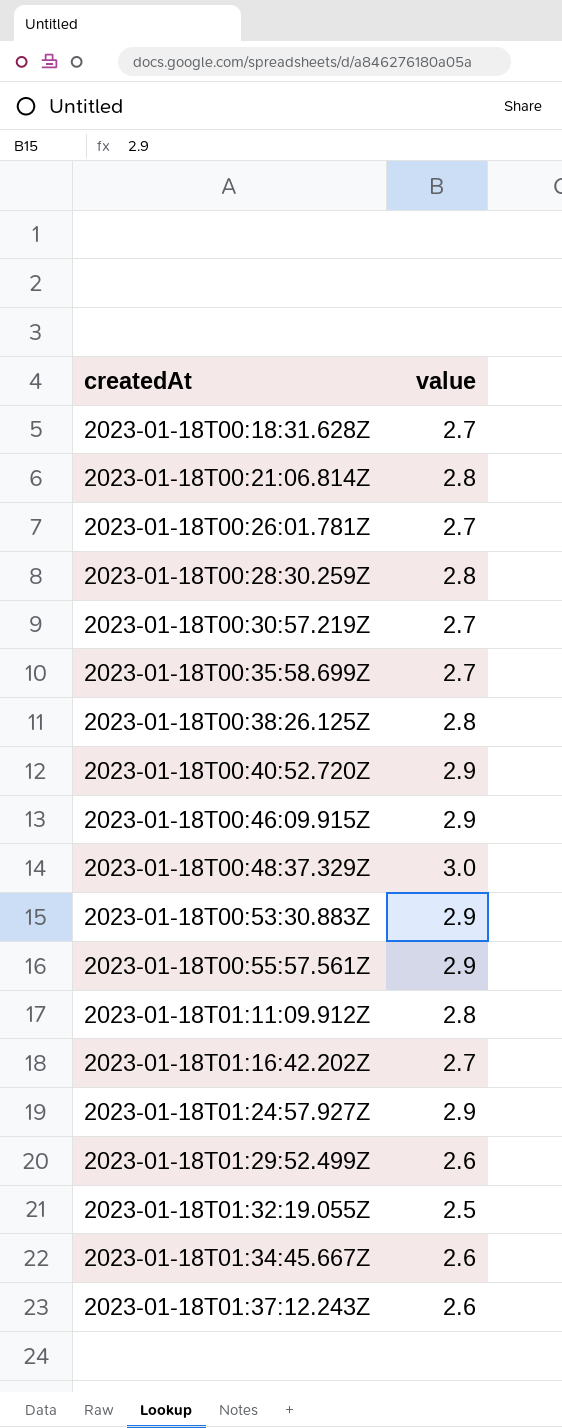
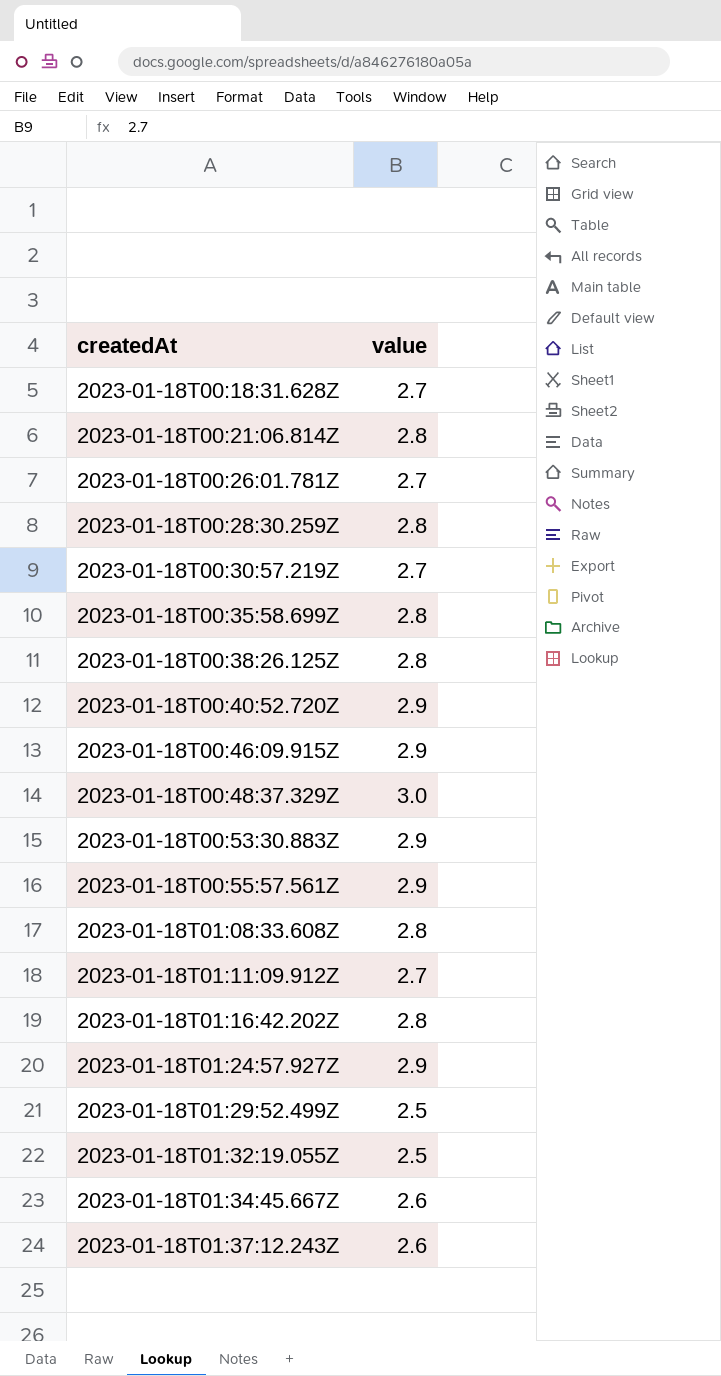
2023-01-18T00:35:58.699Z | value: 2.7 -> 2.8
row 2023-01-18T01:08:33.608Z: none -> 2.8
2023-01-18T01:11:09.912Z | value: 2.8 -> 2.7
2023-01-18T01:16:42.202Z | value: 2.7 -> 2.8
2023-01-18T01:29:52.499Z | value: 2.6 -> 2.5

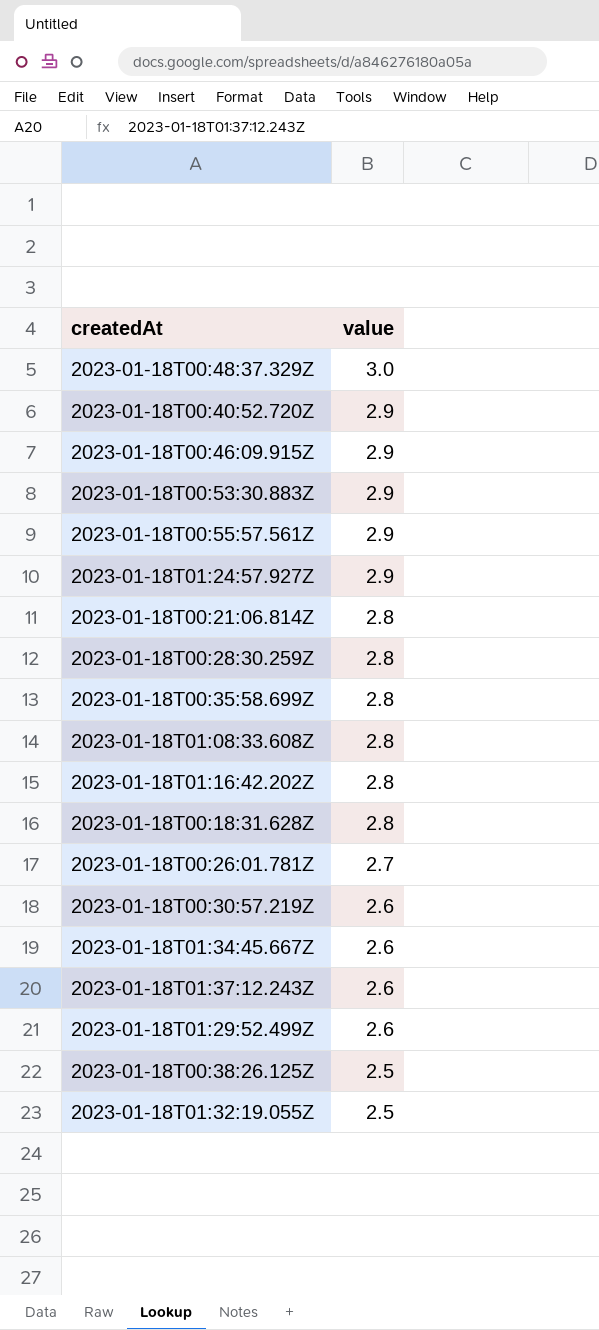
row order: createdAt ascending -> value descending
row 2023-01-18T01:11:09.912Z: 2.7 -> none
2023-01-18T00:18:31.628Z | value: 2.7 -> 2.8
2023-01-18T00:30:57.219Z | value: 2.7 -> 2.6
2023-01-18T01:29:52.499Z | value: 2.5 -> 2.6
2023-01-18T00:38:26.125Z | value: 2.8 -> 2.5

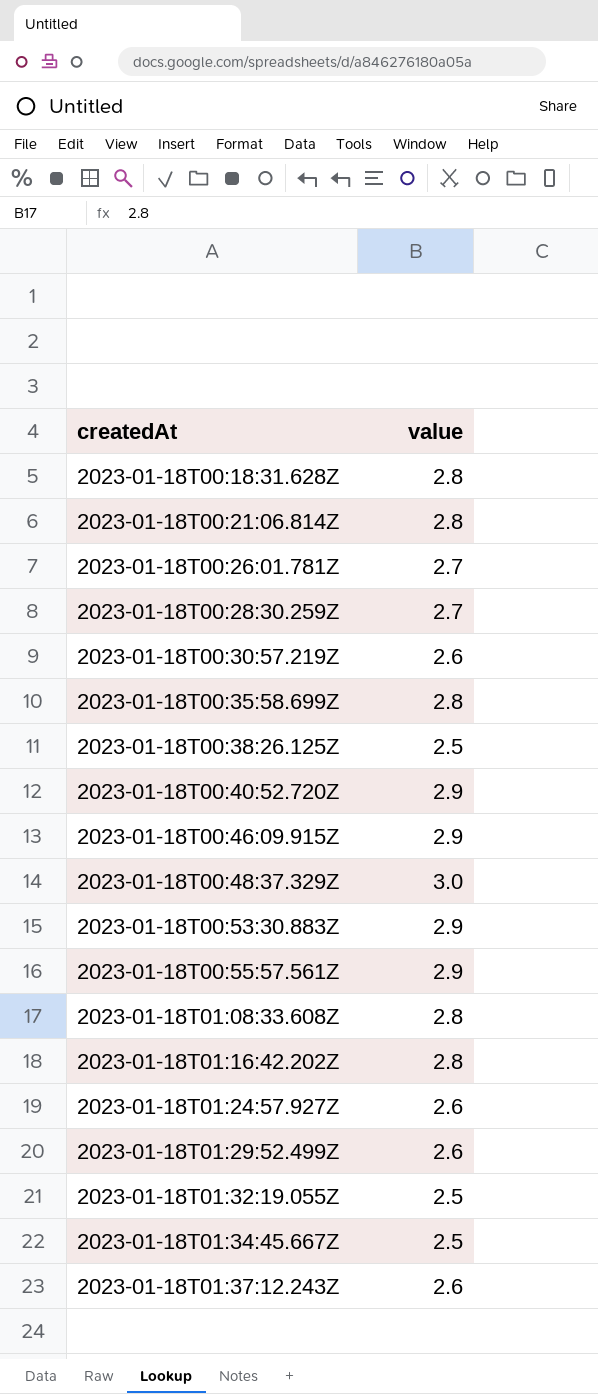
row order: value descending -> createdAt ascending
2023-01-18T00:28:30.259Z | value: 2.8 -> 2.7
2023-01-18T01:24:57.927Z | value: 2.9 -> 2.6
2023-01-18T01:34:45.667Z | value: 2.6 -> 2.5

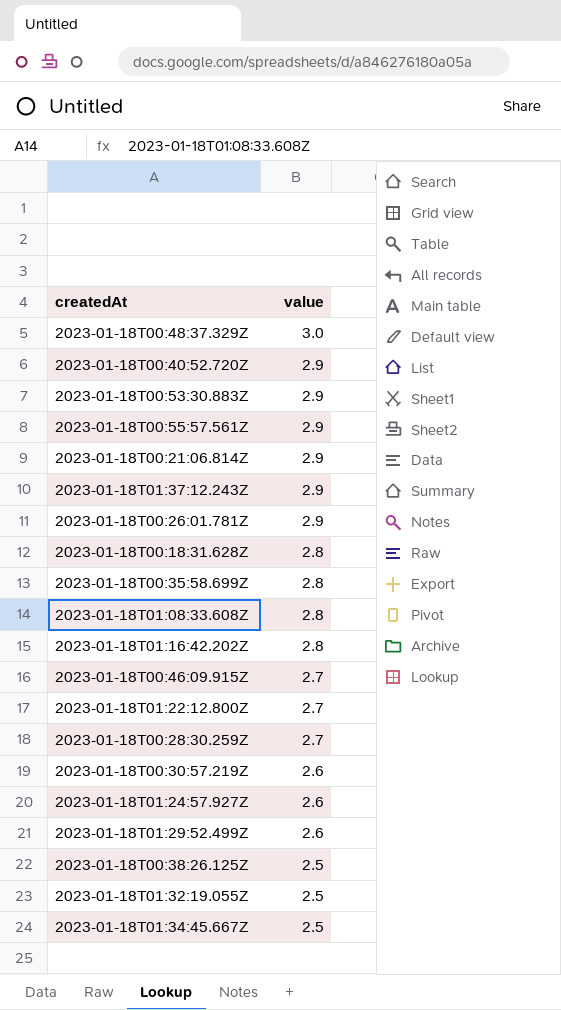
row order: createdAt ascending -> value descending
2023-01-18T00:21:06.814Z | value: 2.8 -> 2.9
2023-01-18T01:37:12.243Z | value: 2.6 -> 2.9
2023-01-18T00:26:01.781Z | value: 2.7 -> 2.9
2023-01-18T00:46:09.915Z | value: 2.9 -> 2.7
row 2023-01-18T01:22:12.800Z: none -> 2.7

